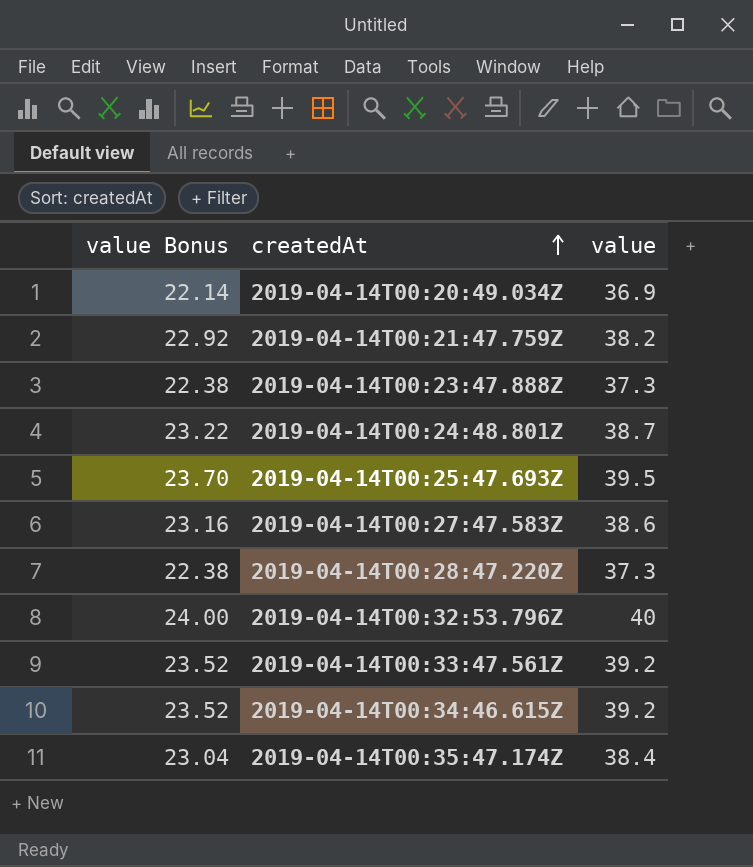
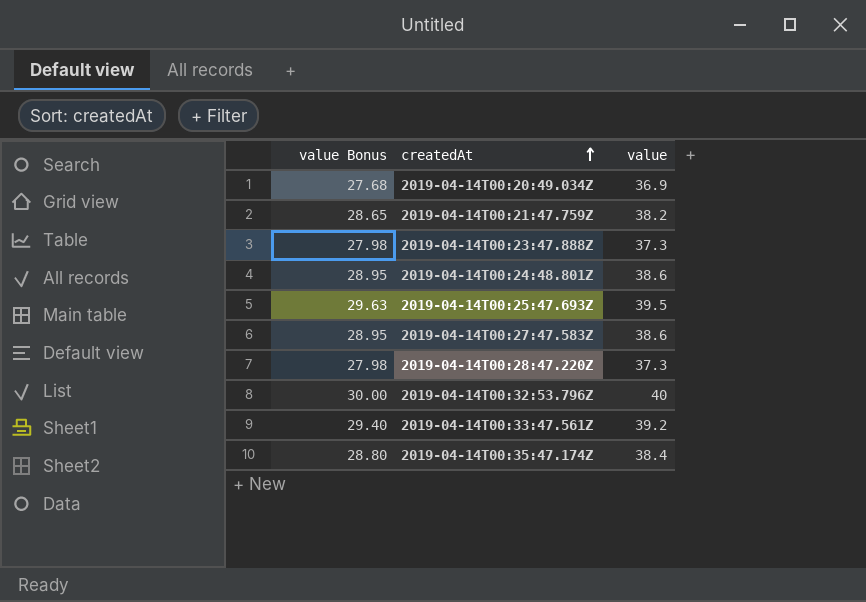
column value Bonus | formula: [value] * 0.6 -> [value] * 0.75
row 2019-04-14T00:34:46.615Z: 23.52 | 39.2 -> none
2019-04-14T00:24:48.801Z | value: 38.7 -> 38.6

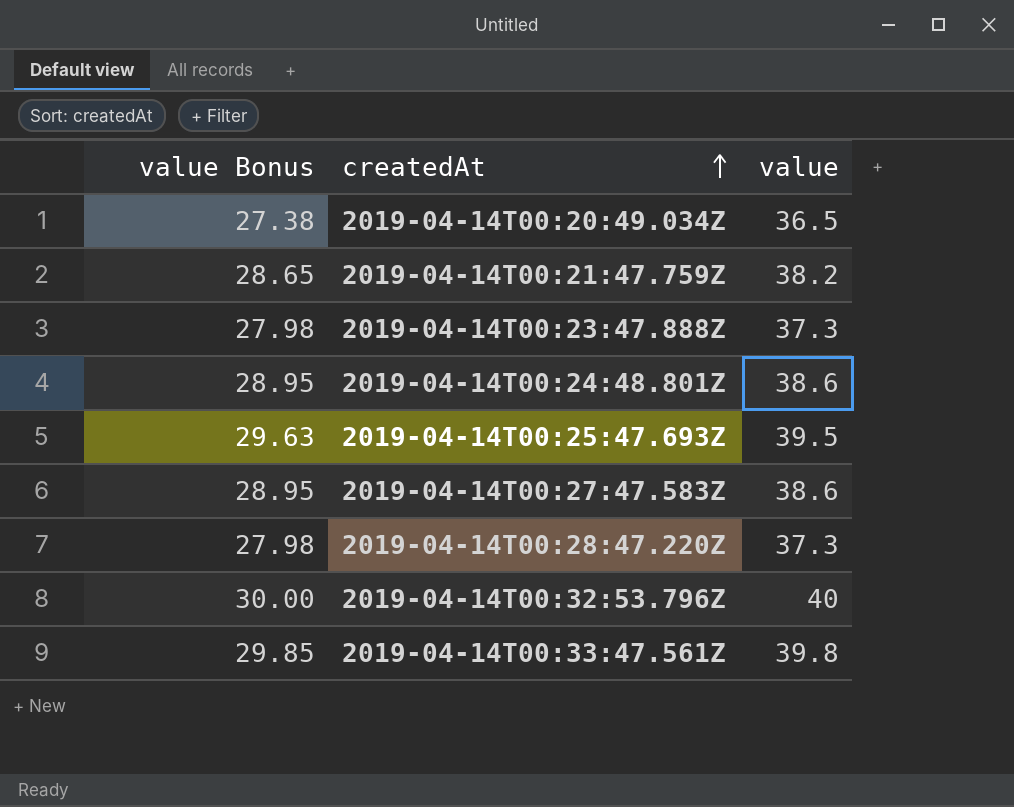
row 2019-04-14T00:35:47.174Z: 28.80 | 38.4 -> none
2019-04-14T00:20:49.034Z | value Bonus: 27.68 -> 27.38
2019-04-14T00:20:49.034Z | value: 36.9 -> 36.5
2019-04-14T00:33:47.561Z | value Bonus: 29.40 -> 29.85
2019-04-14T00:33:47.561Z | value: 39.2 -> 39.8

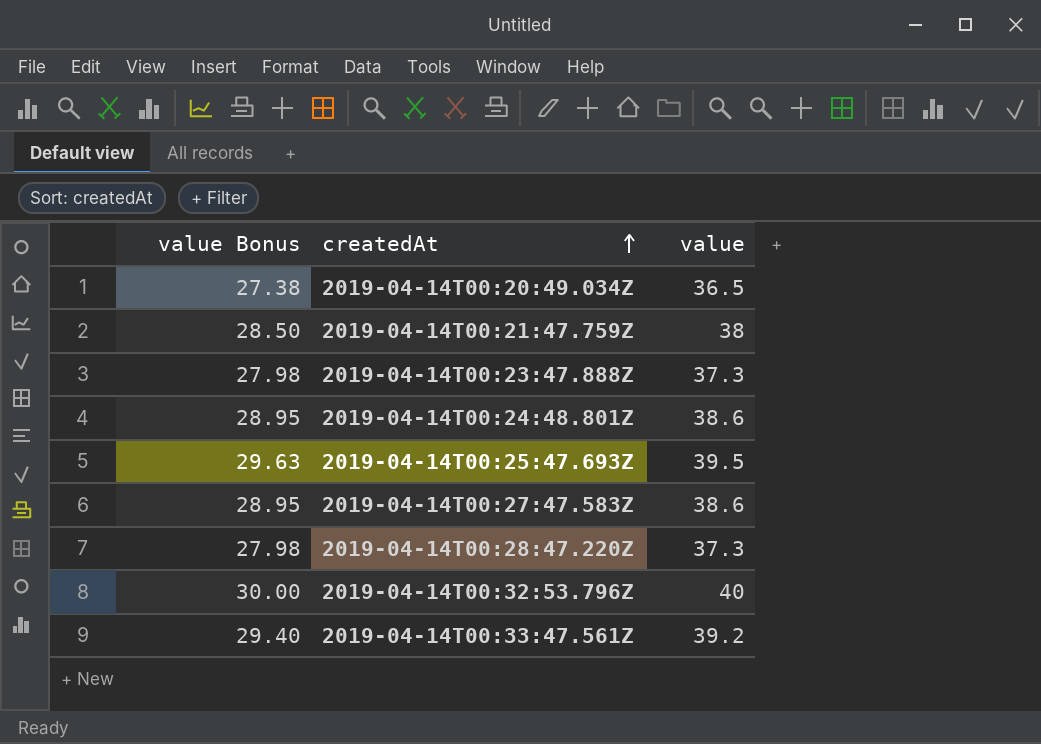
2019-04-14T00:21:47.759Z | value Bonus: 28.65 -> 28.50
2019-04-14T00:21:47.759Z | value: 38.2 -> 38
2019-04-14T00:33:47.561Z | value Bonus: 29.85 -> 29.40
2019-04-14T00:33:47.561Z | value: 39.8 -> 39.2

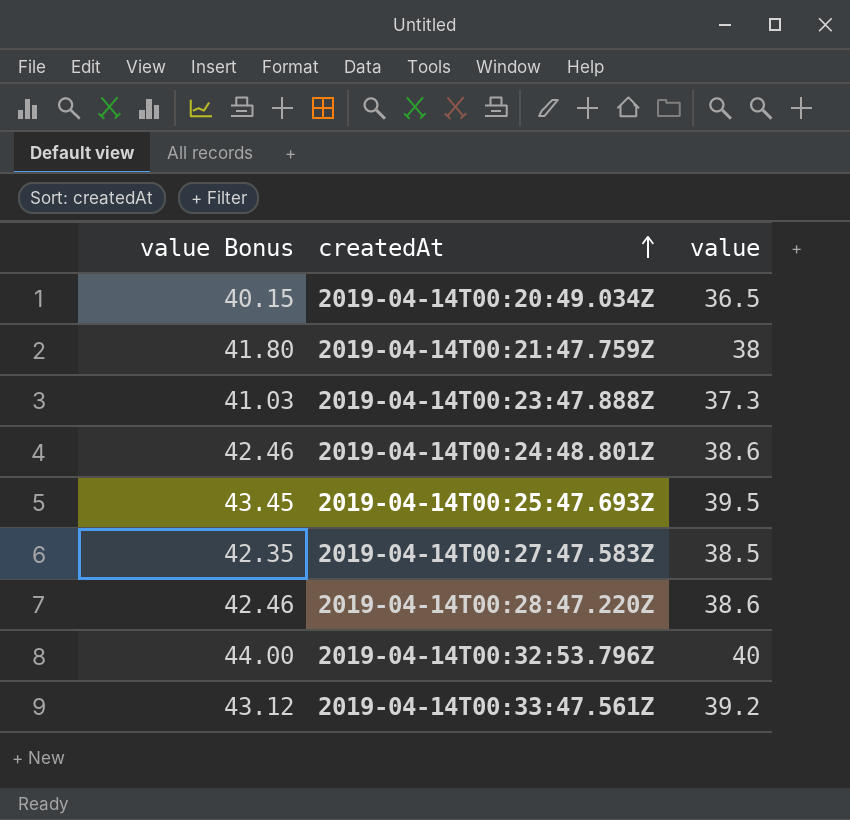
column value Bonus | formula: [value] * 0.75 -> [value] * 1.1
2019-04-14T00:27:47.583Z | value: 38.6 -> 38.5
2019-04-14T00:28:47.220Z | value: 37.3 -> 38.6

